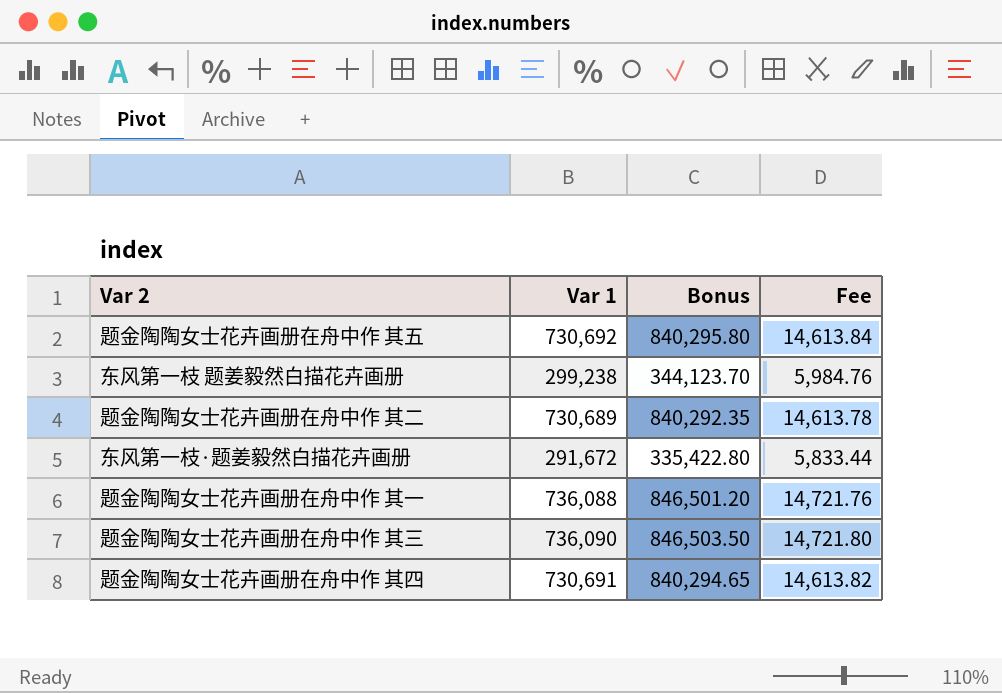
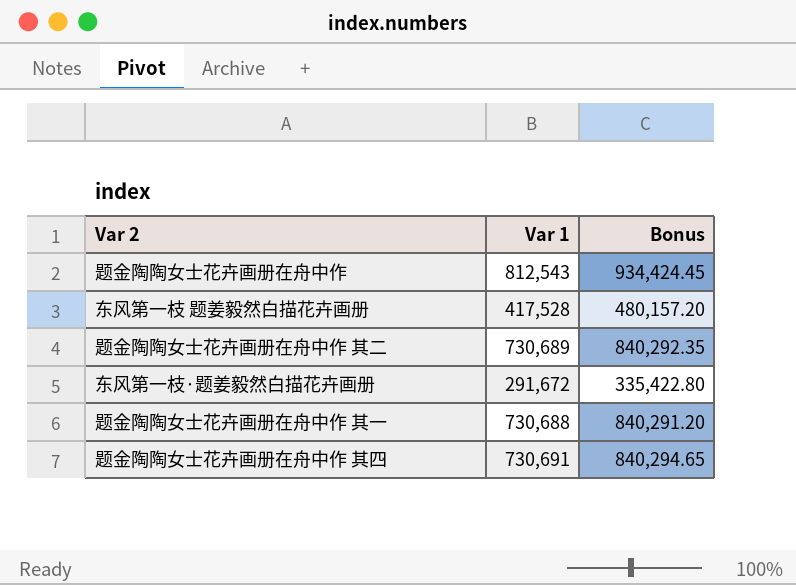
column Fee | formula: [Var 1] * 0.02 -> none
row 题金陶陶女士花卉画册在舟中作 其五: 730,692 | 840,295.80 | 14,613.84 -> none
row 题金陶陶女士花卉画册在舟中作 其三: 736,090 | 846,503.50 | 14,721.80 -> none
row 题金陶陶女士花卉画册在舟中作: none -> 812,543 | 934,424.45
东风第一枝 题姜毅然白描花卉画册 | Var 1: 299,238 -> 417,528
东风第一枝 题姜毅然白描花卉画册 | Bonus: 344,123.70 -> 480,157.20
题金陶陶女士花卉画册在舟中作 其一 | Var 1: 736,088 -> 730,688
题金陶陶女士花卉画册在舟中作 其一 | Bonus: 846,501.20 -> 840,291.20

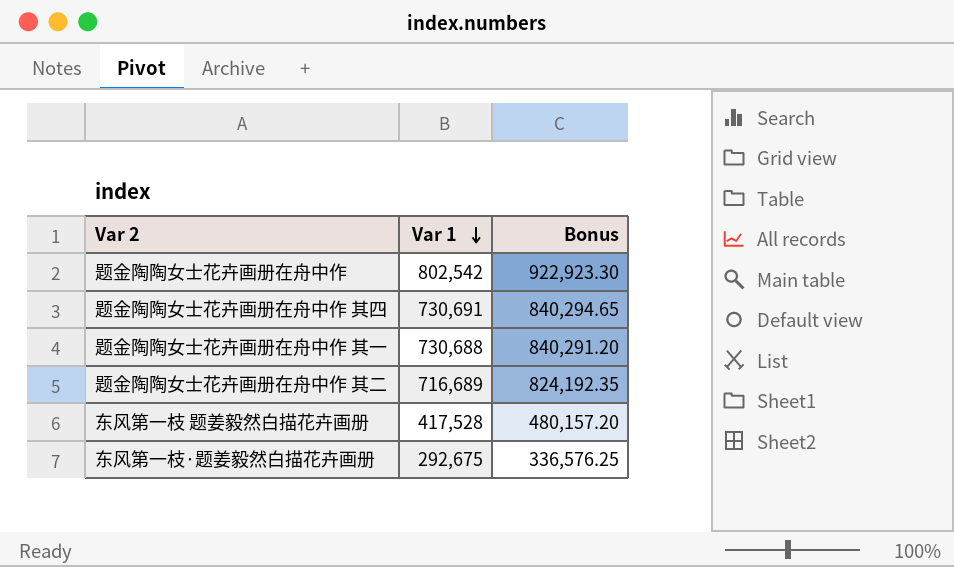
row order: none -> Var 1 descending
题金陶陶女士花卉画册在舟中作 | Var 1: 812,543 -> 802,542
题金陶陶女士花卉画册在舟中作 | Bonus: 934,424.45 -> 922,923.30
题金陶陶女士花卉画册在舟中作 其二 | Var 1: 730,689 -> 716,689
题金陶陶女士花卉画册在舟中作 其二 | Bonus: 840,292.35 -> 824,192.35
东风第一枝·题姜毅然白描花卉画册 | Var 1: 291,672 -> 292,675
东风第一枝·题姜毅然白描花卉画册 | Bonus: 335,422.80 -> 336,576.25

